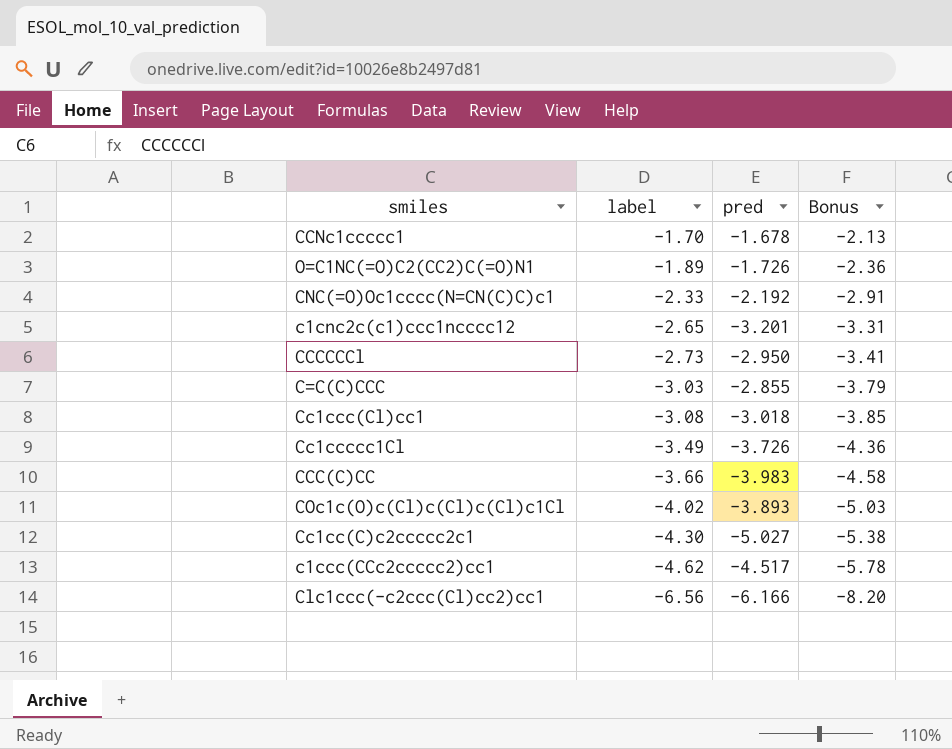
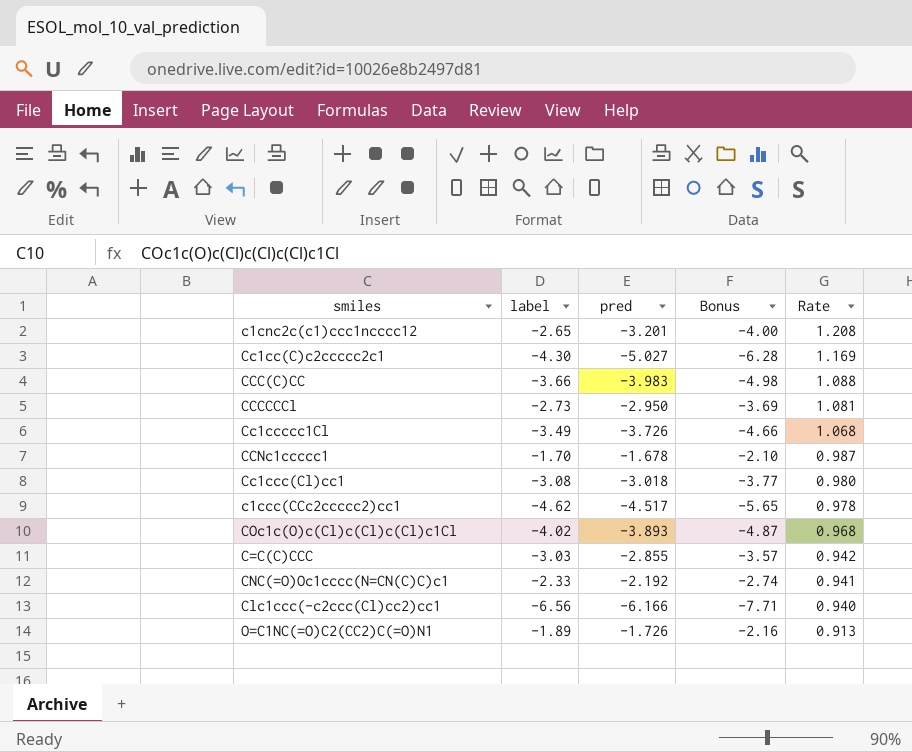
row order: label descending -> Rate descending
column Bonus | formula: [label] * 1.25 -> [pred] * 1.25
column Rate | formula: none -> [pred] / [label]

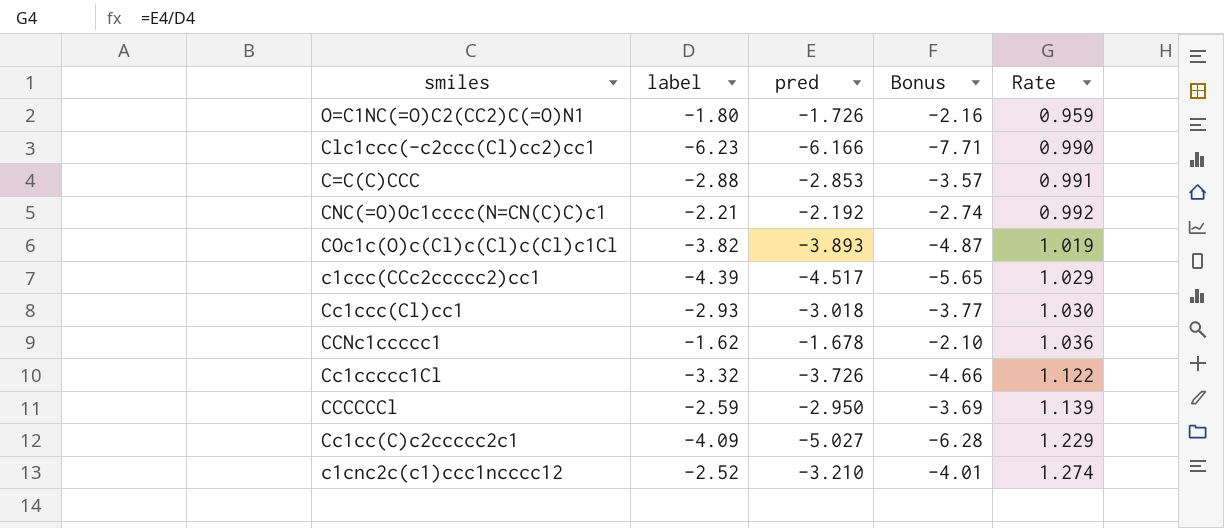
row order: Rate descending -> Rate ascending
row CCC(C)CC: -3.66 | -3.983 | -4.98 | 1.088 -> none
O=C1NC(=O)C2(CC2)C(=O)N1 | label: -1.89 -> -1.80
O=C1NC(=O)C2(CC2)C(=O)N1 | Rate: 0.913 -> 0.959
Clc1ccc(-c2ccc(Cl)cc2)cc1 | label: -6.56 -> -6.23
Clc1ccc(-c2ccc(Cl)cc2)cc1 | Rate: 0.940 -> 0.990
C=C(C)CCC | label: -3.03 -> -2.88
C=C(C)CCC | pred: -2.855 -> -2.853
C=C(C)CCC | Rate: 0.942 -> 0.991
CNC(=O)Oc1cccc(N=CN(C)C)c1 | label: -2.33 -> -2.21
CNC(=O)Oc1cccc(N=CN(C)C)c1 | Rate: 0.941 -> 0.992
COc1c(O)c(Cl)c(Cl)c(Cl)c1Cl | label: -4.02 -> -3.82
COc1c(O)c(Cl)c(Cl)c(Cl)c1Cl | Rate: 0.968 -> 1.019
c1ccc(CCc2ccccc2)cc1 | label: -4.62 -> -4.39
c1ccc(CCc2ccccc2)cc1 | Rate: 0.978 -> 1.029
Cc1ccc(Cl)cc1 | label: -3.08 -> -2.93
Cc1ccc(Cl)cc1 | Rate: 0.980 -> 1.030
CCNc1ccccc1 | label: -1.70 -> -1.62
CCNc1ccccc1 | Rate: 0.987 -> 1.036
Cc1ccccc1Cl | label: -3.49 -> -3.32
Cc1ccccc1Cl | Rate: 1.068 -> 1.122
CCCCCCl | label: -2.73 -> -2.59
CCCCCCl | Rate: 1.081 -> 1.139
Cc1cc(C)c2ccccc2c1 | label: -4.30 -> -4.09
Cc1cc(C)c2ccccc2c1 | Rate: 1.169 -> 1.229
c1cnc2c(c1)ccc1ncccc12 | label: -2.65 -> -2.52
c1cnc2c(c1)ccc1ncccc12 | pred: -3.201 -> -3.210
c1cnc2c(c1)ccc1ncccc12 | Bonus: -4.00 -> -4.01
c1cnc2c(c1)ccc1ncccc12 | Rate: 1.208 -> 1.274

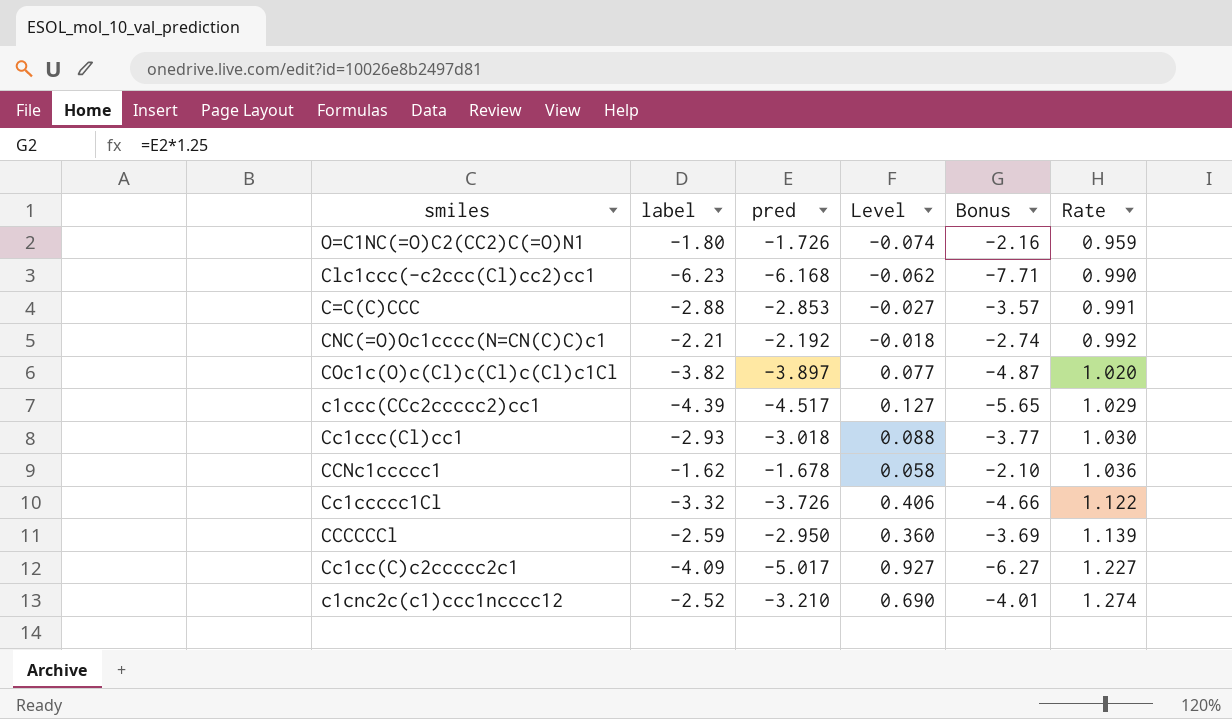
column Level | formula: none -> [label] - [pred]
Clc1ccc(-c2ccc(Cl)cc2)cc1 | pred: -6.166 -> -6.168
COc1c(O)c(Cl)c(Cl)c(Cl)c1Cl | pred: -3.893 -> -3.897
COc1c(O)c(Cl)c(Cl)c(Cl)c1Cl | Rate: 1.019 -> 1.020
Cc1cc(C)c2ccccc2c1 | pred: -5.027 -> -5.017
Cc1cc(C)c2ccccc2c1 | Bonus: -6.28 -> -6.27
Cc1cc(C)c2ccccc2c1 | Rate: 1.229 -> 1.227

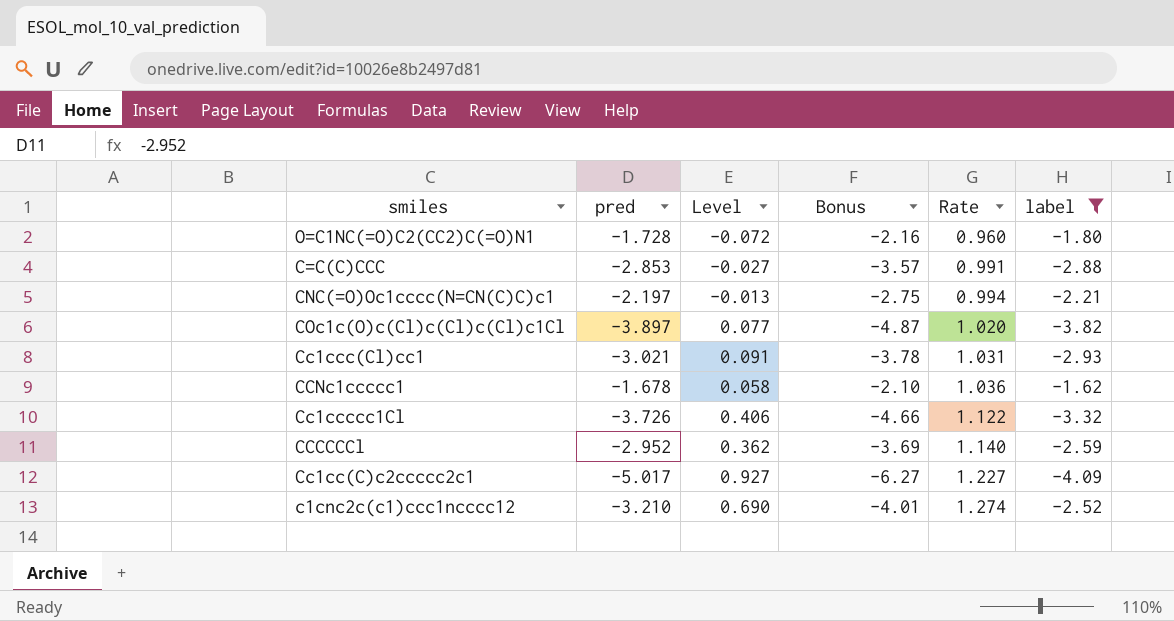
filter: none -> label >= -4.09
column label | position: 2 -> 6
O=C1NC(=O)C2(CC2)C(=O)N1 | pred: -1.726 -> -1.728
O=C1NC(=O)C2(CC2)C(=O)N1 | Level: -0.074 -> -0.072
O=C1NC(=O)C2(CC2)C(=O)N1 | Rate: 0.959 -> 0.960
CNC(=O)Oc1cccc(N=CN(C)C)c1 | pred: -2.192 -> -2.197
CNC(=O)Oc1cccc(N=CN(C)C)c1 | Level: -0.018 -> -0.013
CNC(=O)Oc1cccc(N=CN(C)C)c1 | Bonus: -2.74 -> -2.75
CNC(=O)Oc1cccc(N=CN(C)C)c1 | Rate: 0.992 -> 0.994
Cc1ccc(Cl)cc1 | pred: -3.018 -> -3.021
Cc1ccc(Cl)cc1 | Level: 0.088 -> 0.091
Cc1ccc(Cl)cc1 | Bonus: -3.77 -> -3.78
Cc1ccc(Cl)cc1 | Rate: 1.030 -> 1.031
CCCCCCl | pred: -2.950 -> -2.952
CCCCCCl | Level: 0.360 -> 0.362
CCCCCCl | Rate: 1.139 -> 1.140

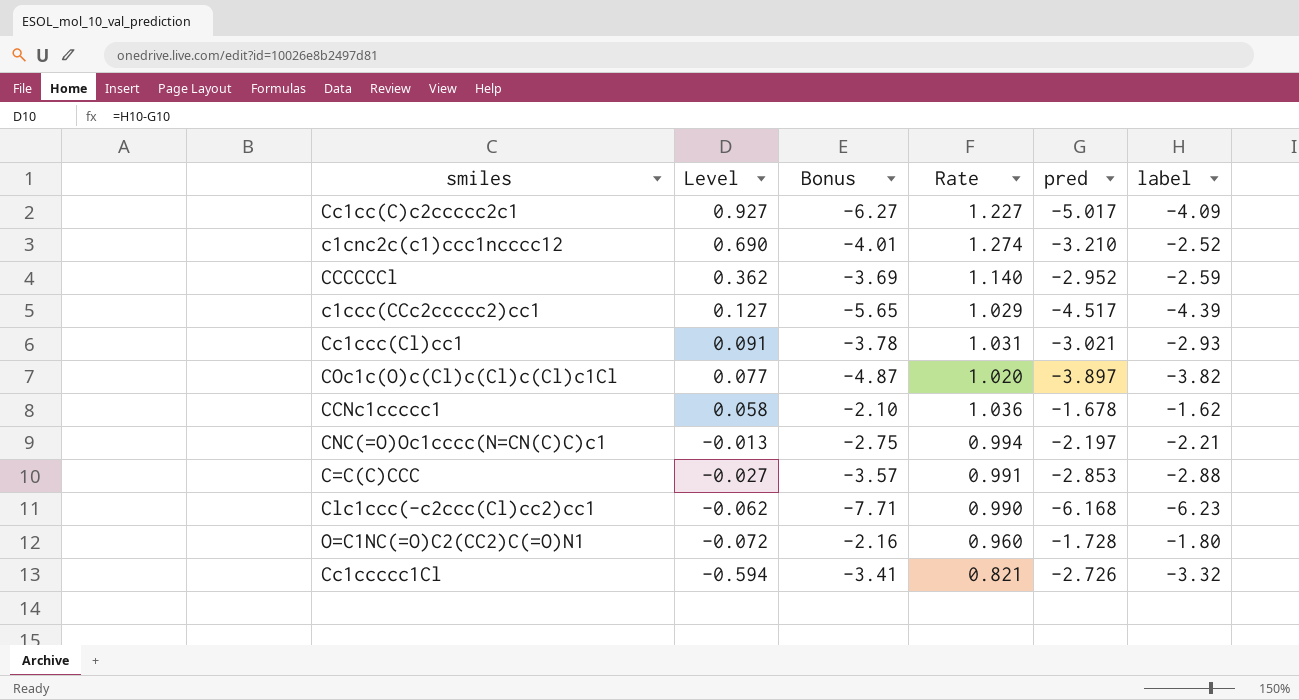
filter: label >= -4.09 -> none
row order: Rate ascending -> Level descending
column pred | position: 2 -> 5
Cc1ccccc1Cl | Level: 0.406 -> -0.594
Cc1ccccc1Cl | Bonus: -4.66 -> -3.41
Cc1ccccc1Cl | Rate: 1.122 -> 0.821
Cc1ccccc1Cl | pred: -3.726 -> -2.726

